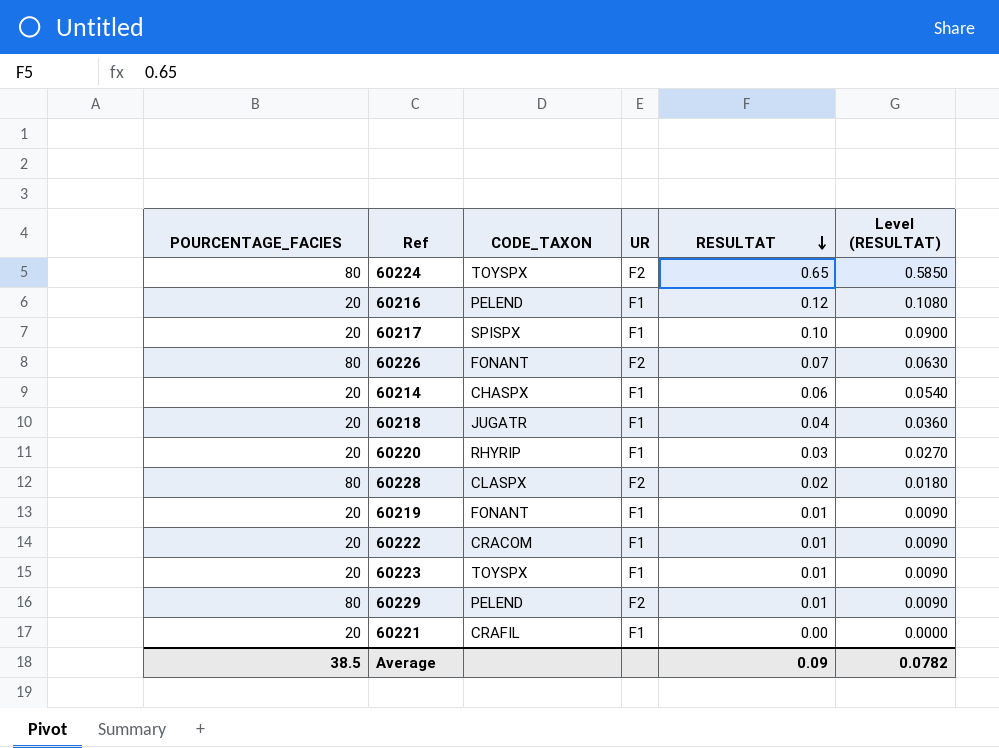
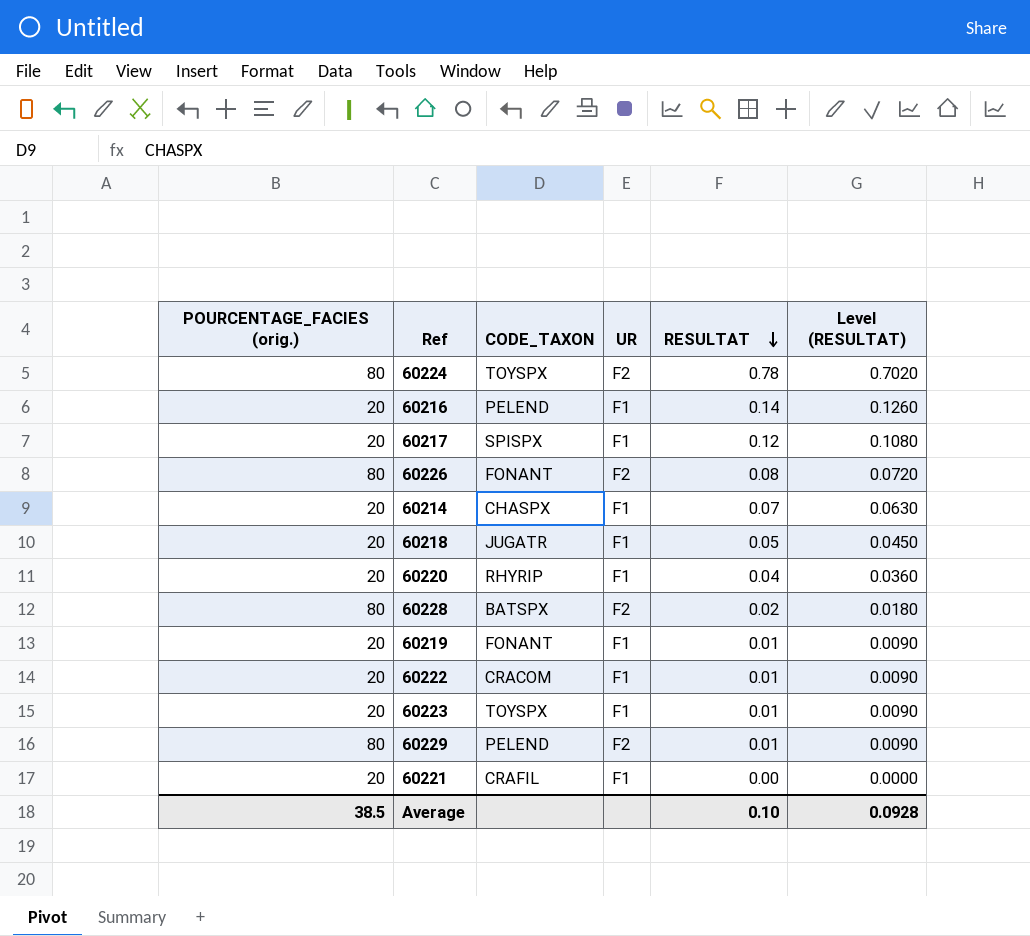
column name: POURCENTAGE_FACIES -> POURCENTAGE_FACIES (orig.)
60224 | RESULTAT: 0.65 -> 0.78
60224 | Level (RESULTAT): 0.5850 -> 0.7020
60216 | RESULTAT: 0.12 -> 0.14
60216 | Level (RESULTAT): 0.1080 -> 0.1260
60217 | RESULTAT: 0.10 -> 0.12
60217 | Level (RESULTAT): 0.0900 -> 0.1080
60226 | RESULTAT: 0.07 -> 0.08
60226 | Level (RESULTAT): 0.0630 -> 0.0720
60214 | RESULTAT: 0.06 -> 0.07
60214 | Level (RESULTAT): 0.0540 -> 0.0630
60218 | RESULTAT: 0.04 -> 0.05
60218 | Level (RESULTAT): 0.0360 -> 0.0450
60220 | RESULTAT: 0.03 -> 0.04
60220 | Level (RESULTAT): 0.0270 -> 0.0360
60228 | CODE_TAXON: CLASPX -> BATSPX
Average | RESULTAT: 0.09 -> 0.10
Average | Level (RESULTAT): 0.0782 -> 0.0928

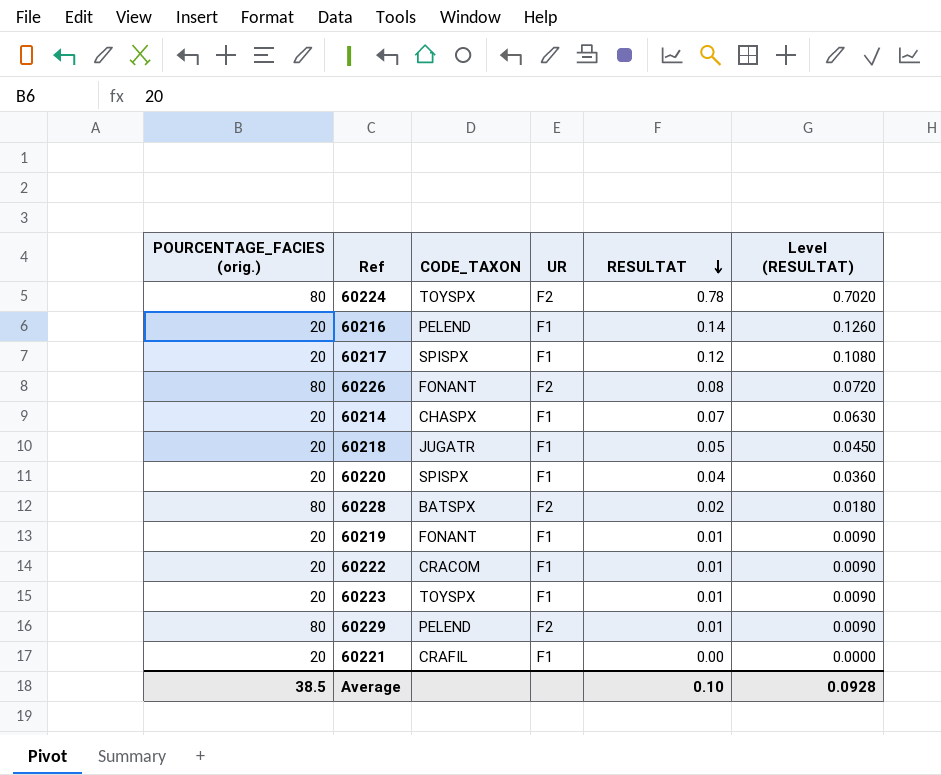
60220 | CODE_TAXON: RHYRIP -> SPISPX

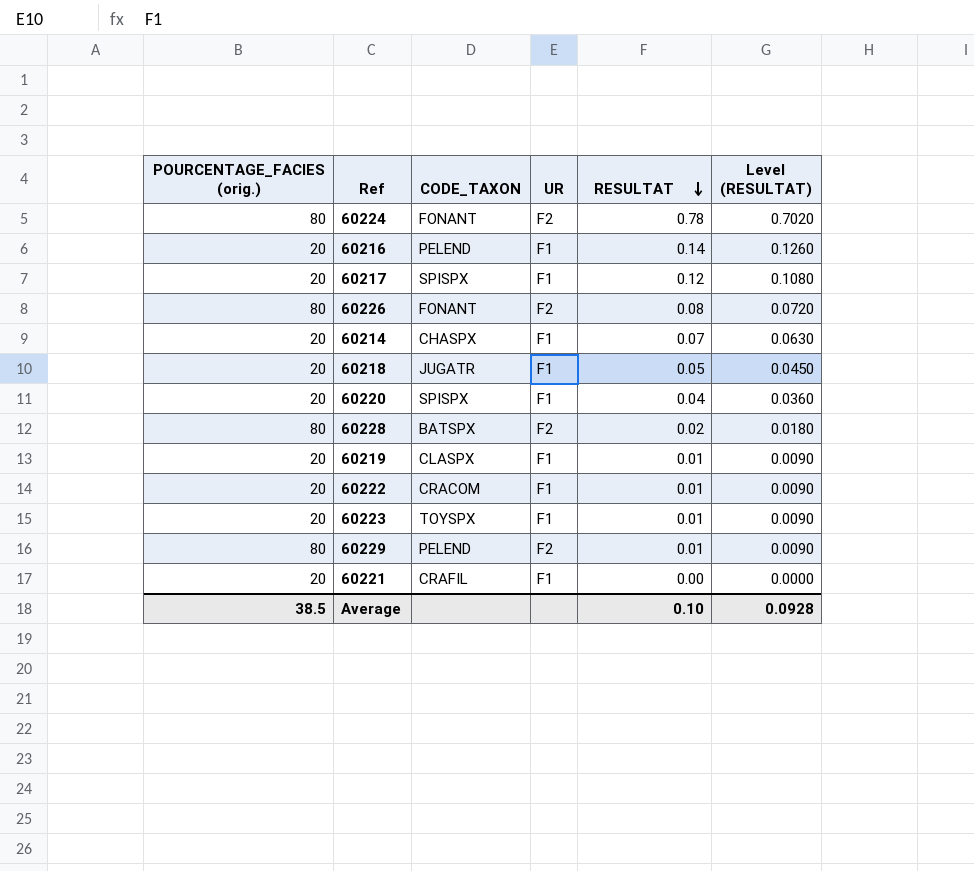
60224 | CODE_TAXON: TOYSPX -> FONANT
60219 | CODE_TAXON: FONANT -> CLASPX

